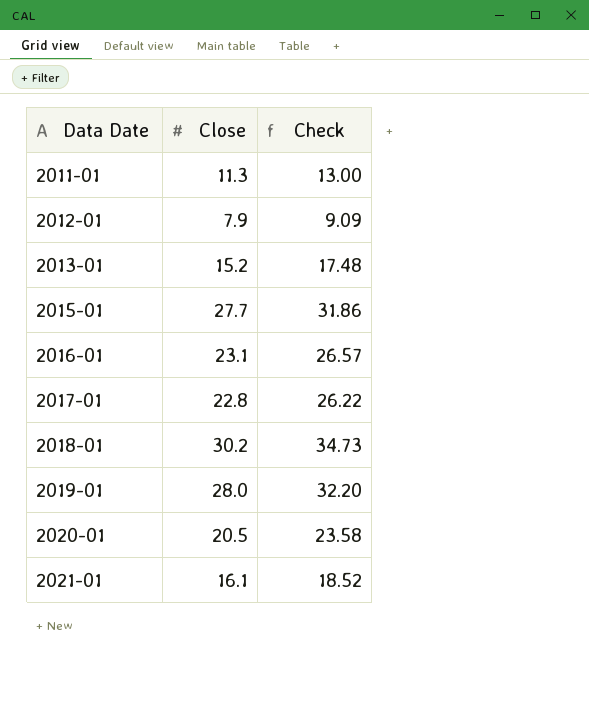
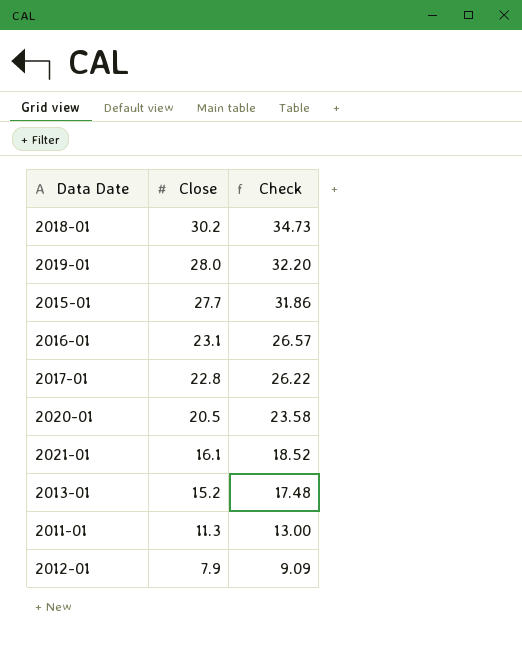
row order: Data Date ascending -> Close descending

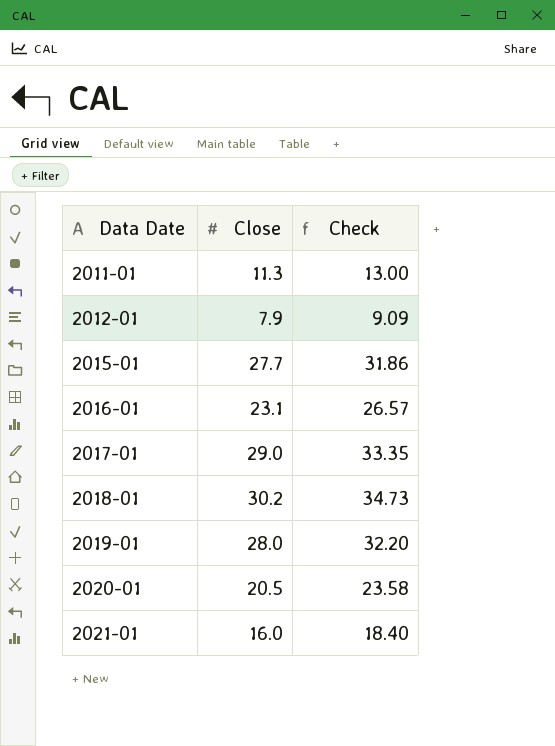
row order: Close descending -> Data Date ascending
row 2013-01: 15.2 | 17.48 -> none
2017-01 | Close: 22.8 -> 29.0
2017-01 | Check: 26.22 -> 33.35
2021-01 | Close: 16.1 -> 16.0
2021-01 | Check: 18.52 -> 18.40

